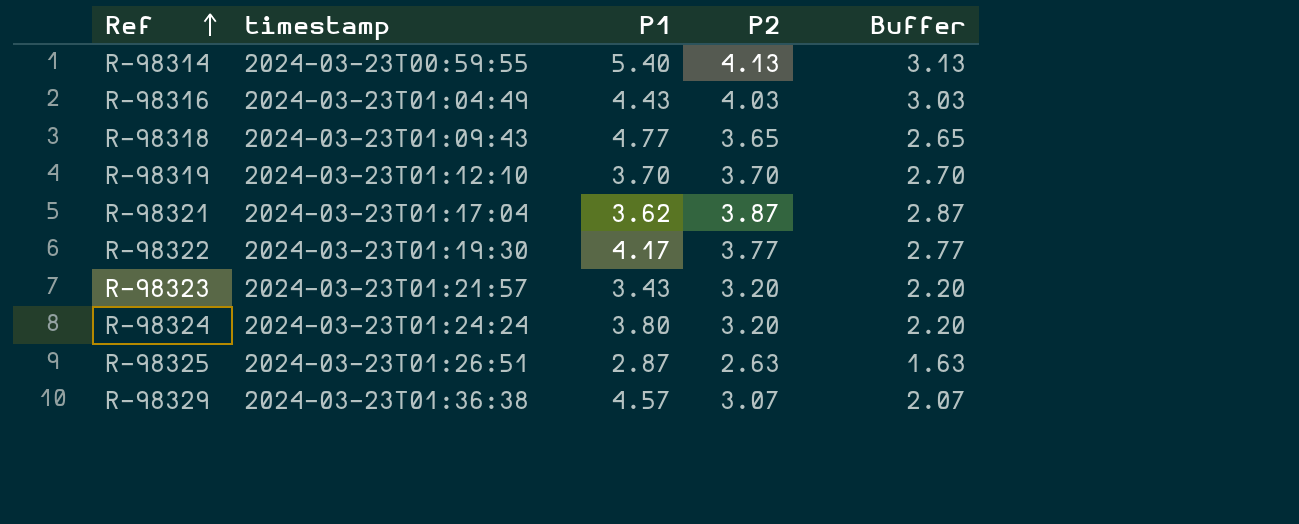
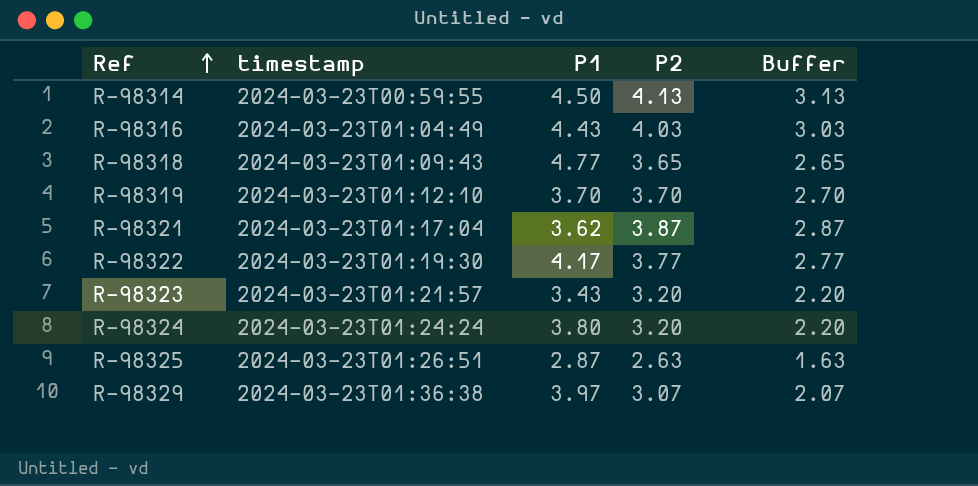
R-98314 | P1: 5.40 -> 4.50
R-98329 | P1: 4.57 -> 3.97

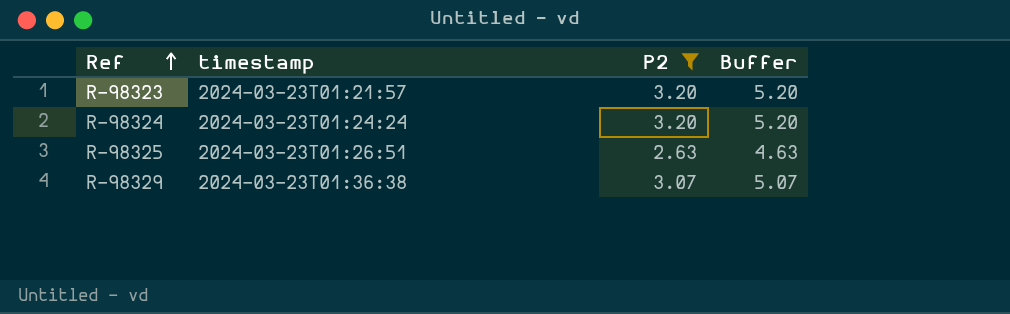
filter: none -> P2 <= 3.20
column P1 | position: 3 -> none
column Buffer | formula: [P2] - 1 -> [P2] + 2

